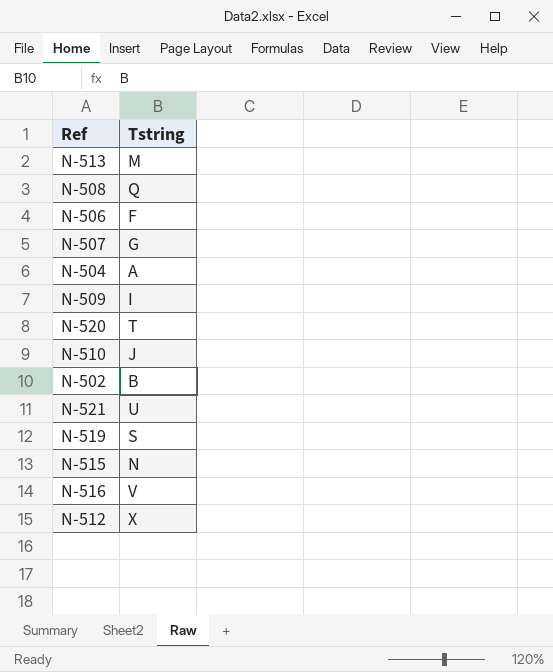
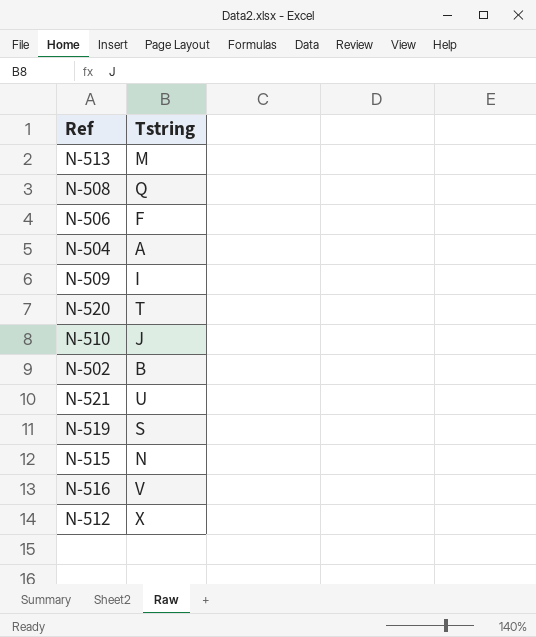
row N-507: G -> none

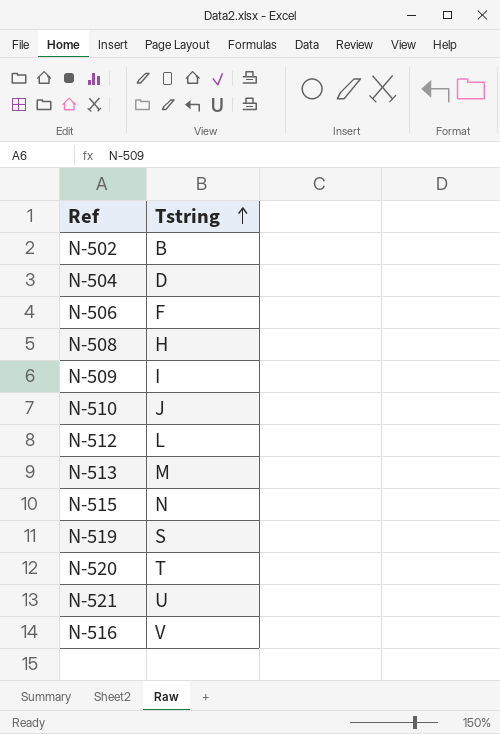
row order: none -> Tstring ascending
N-504 | Tstring: A -> D
N-508 | Tstring: Q -> H
N-512 | Tstring: X -> L

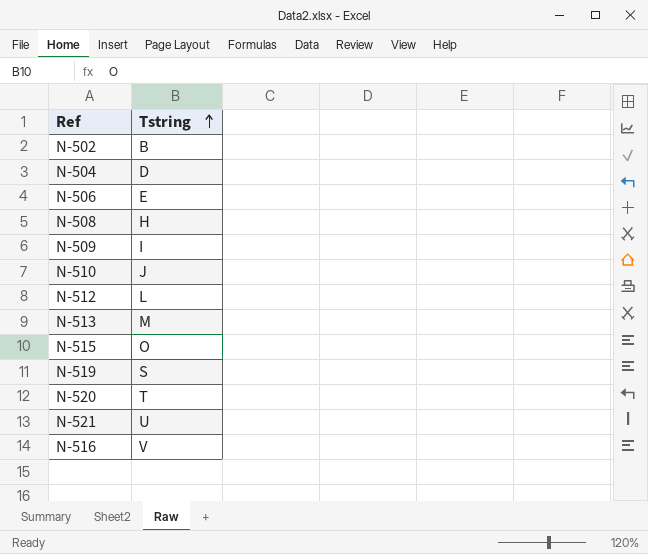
N-506 | Tstring: F -> E
N-515 | Tstring: N -> O

